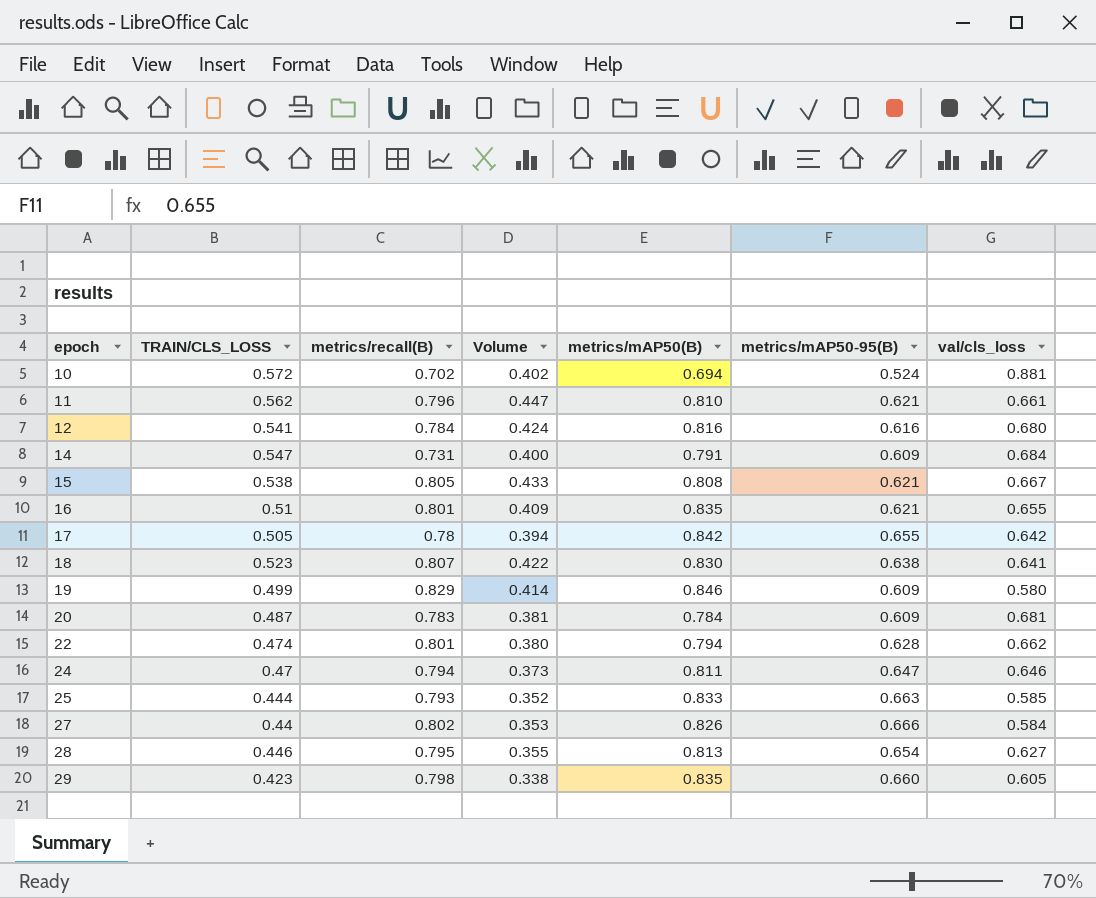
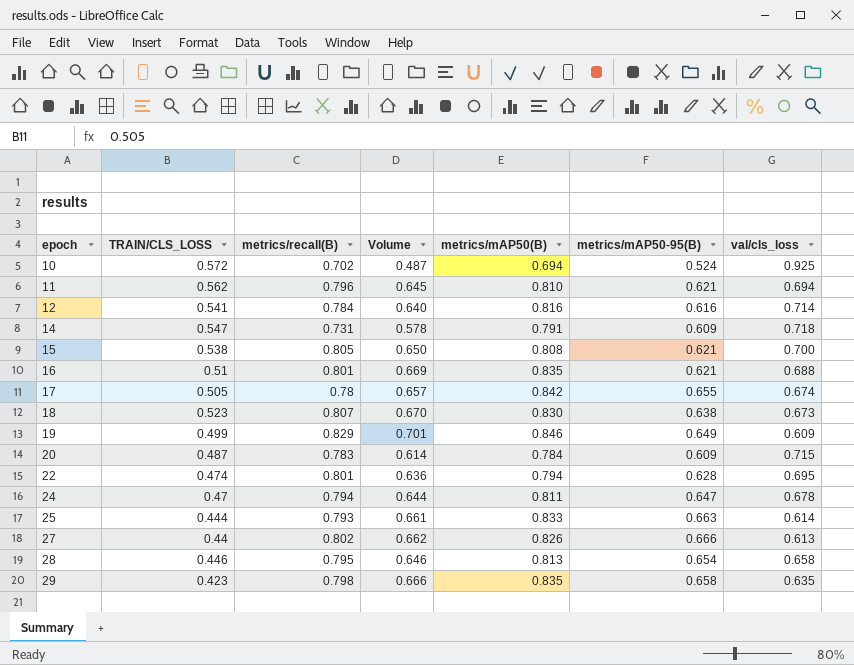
column Volume | formula: [TRAIN/CLS_LOSS] * [metrics/recall(B)] -> [metrics/recall(B)] * [metrics/mAP50(B)]
10 | val/cls_loss: 0.881 -> 0.925
11 | val/cls_loss: 0.661 -> 0.694
12 | val/cls_loss: 0.680 -> 0.714
14 | val/cls_loss: 0.684 -> 0.718
15 | val/cls_loss: 0.667 -> 0.700
16 | val/cls_loss: 0.655 -> 0.688
17 | val/cls_loss: 0.642 -> 0.674
18 | val/cls_loss: 0.641 -> 0.673
19 | metrics/mAP50-95(B): 0.609 -> 0.649
19 | val/cls_loss: 0.580 -> 0.609
20 | val/cls_loss: 0.681 -> 0.715
22 | val/cls_loss: 0.662 -> 0.695
24 | val/cls_loss: 0.646 -> 0.678
25 | val/cls_loss: 0.585 -> 0.614
27 | val/cls_loss: 0.584 -> 0.613
28 | val/cls_loss: 0.627 -> 0.658
29 | metrics/mAP50-95(B): 0.660 -> 0.658
29 | val/cls_loss: 0.605 -> 0.635

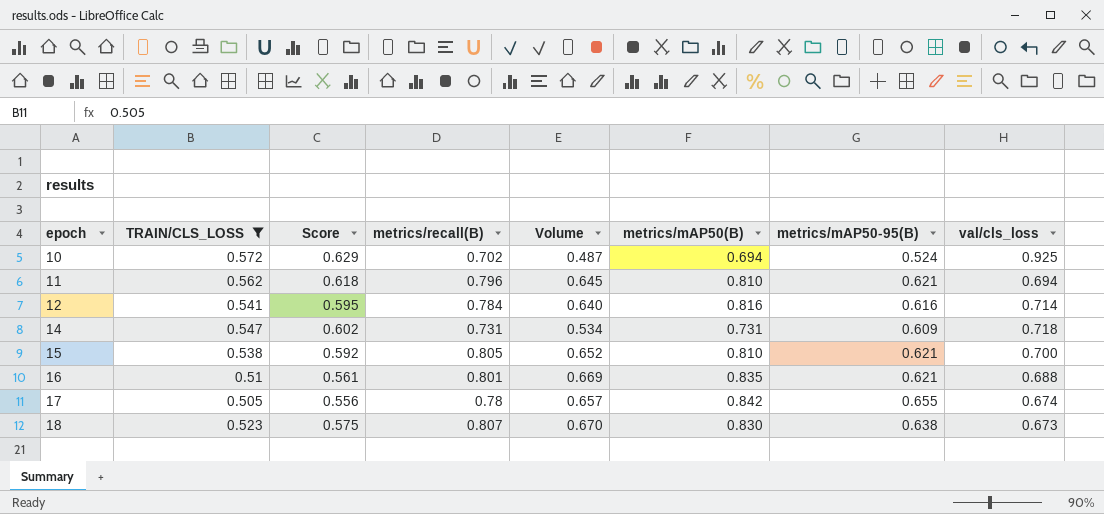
filter: none -> TRAIN/CLS_LOSS >= 0.505
column Score | formula: none -> [TRAIN/CLS_LOSS] * 1.1
14 | Volume: 0.578 -> 0.534
14 | metrics/mAP50(B): 0.791 -> 0.731
15 | Volume: 0.650 -> 0.652
15 | metrics/mAP50(B): 0.808 -> 0.810

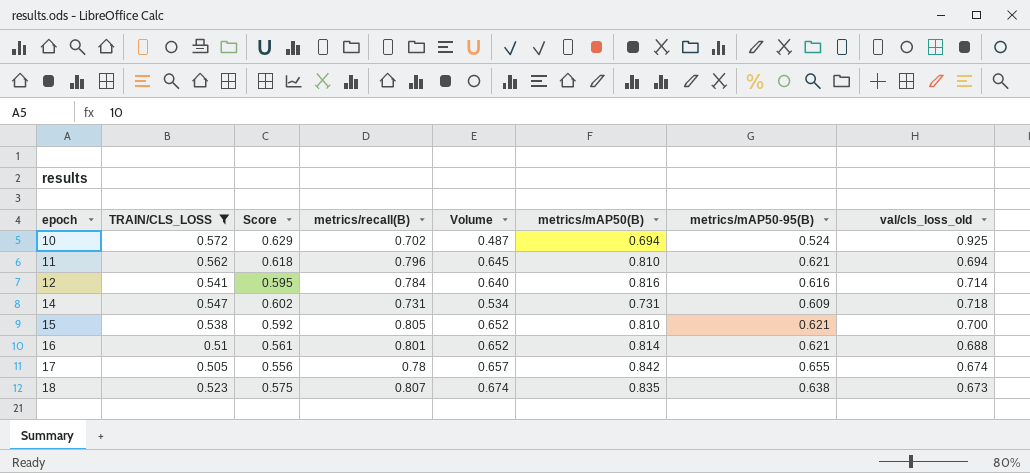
column name: val/cls_loss -> val/cls_loss_old
16 | Volume: 0.669 -> 0.652
16 | metrics/mAP50(B): 0.835 -> 0.814
18 | Volume: 0.670 -> 0.674
18 | metrics/mAP50(B): 0.830 -> 0.835

